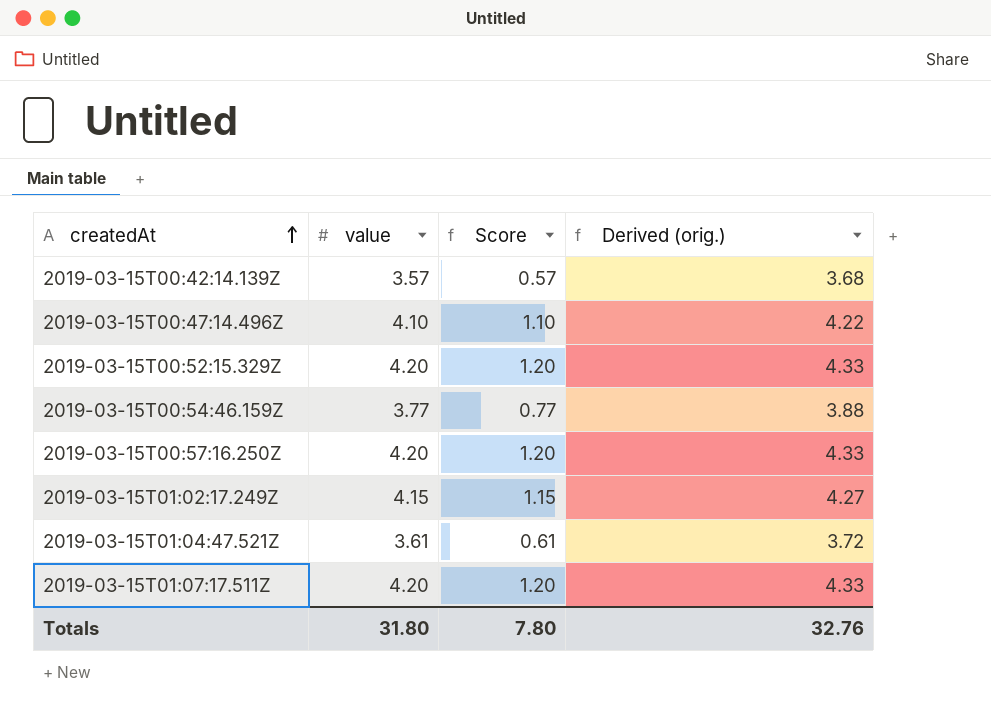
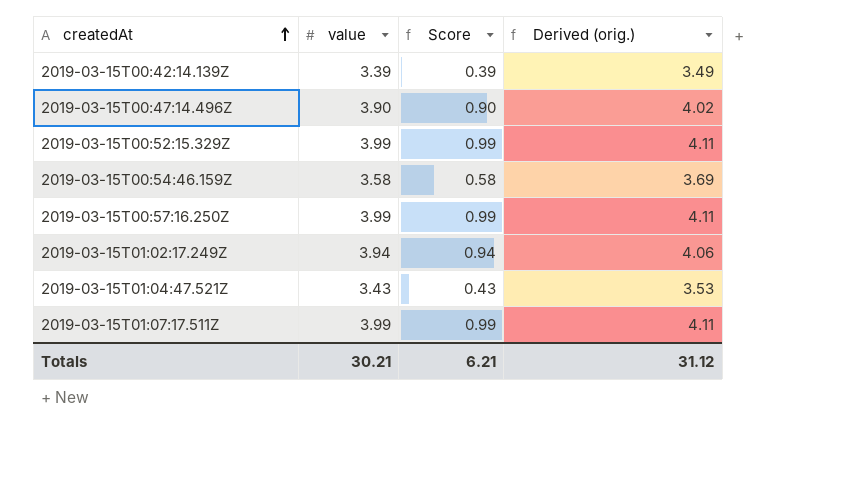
2019-03-15T00:42:14.139Z | value: 3.57 -> 3.39
2019-03-15T00:42:14.139Z | Score: 0.57 -> 0.39
2019-03-15T00:42:14.139Z | Derived (orig.): 3.68 -> 3.49
2019-03-15T00:47:14.496Z | value: 4.10 -> 3.90
2019-03-15T00:47:14.496Z | Score: 1.10 -> 0.90
2019-03-15T00:47:14.496Z | Derived (orig.): 4.22 -> 4.02
2019-03-15T00:52:15.329Z | value: 4.20 -> 3.99
2019-03-15T00:52:15.329Z | Score: 1.20 -> 0.99
2019-03-15T00:52:15.329Z | Derived (orig.): 4.33 -> 4.11
2019-03-15T00:54:46.159Z | value: 3.77 -> 3.58
2019-03-15T00:54:46.159Z | Score: 0.77 -> 0.58
2019-03-15T00:54:46.159Z | Derived (orig.): 3.88 -> 3.69
2019-03-15T00:57:16.250Z | value: 4.20 -> 3.99
2019-03-15T00:57:16.250Z | Score: 1.20 -> 0.99
2019-03-15T00:57:16.250Z | Derived (orig.): 4.33 -> 4.11
2019-03-15T01:02:17.249Z | value: 4.15 -> 3.94
2019-03-15T01:02:17.249Z | Score: 1.15 -> 0.94
2019-03-15T01:02:17.249Z | Derived (orig.): 4.27 -> 4.06
2019-03-15T01:04:47.521Z | value: 3.61 -> 3.43
2019-03-15T01:04:47.521Z | Score: 0.61 -> 0.43
2019-03-15T01:04:47.521Z | Derived (orig.): 3.72 -> 3.53
2019-03-15T01:07:17.511Z | value: 4.20 -> 3.99
2019-03-15T01:07:17.511Z | Score: 1.20 -> 0.99
2019-03-15T01:07:17.511Z | Derived (orig.): 4.33 -> 4.11
Totals | value: 31.80 -> 30.21
Totals | Score: 7.80 -> 6.21
Totals | Derived (orig.): 32.76 -> 31.12

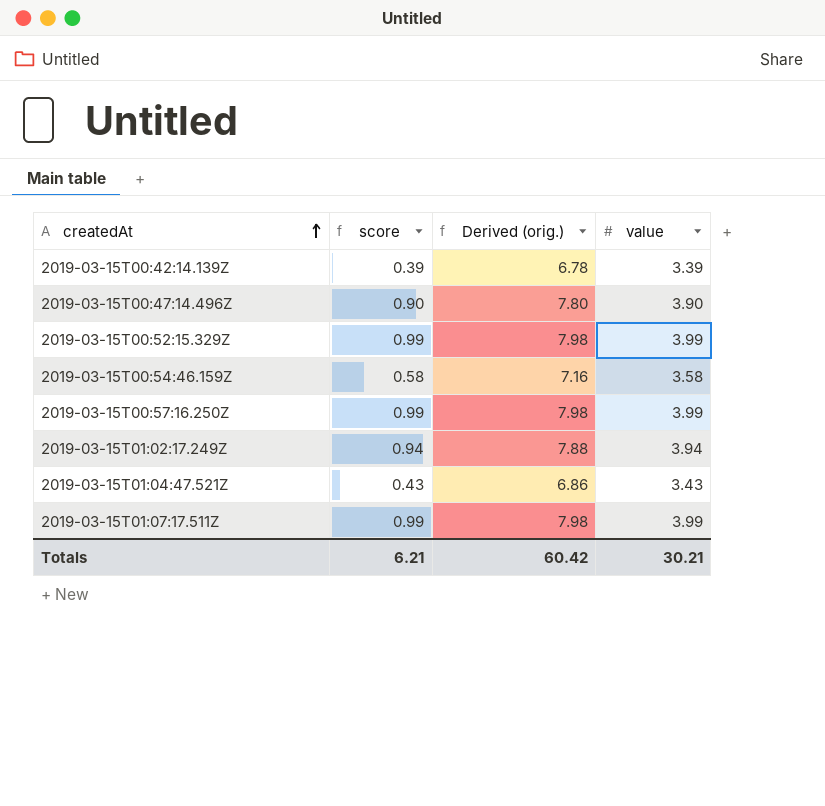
column name: Score -> score
column Derived (orig.) | formula: [value] * 1.03 -> [value] * 2
column value | position: 2 -> 4
Totals | Derived (orig.): 31.12 -> 60.42

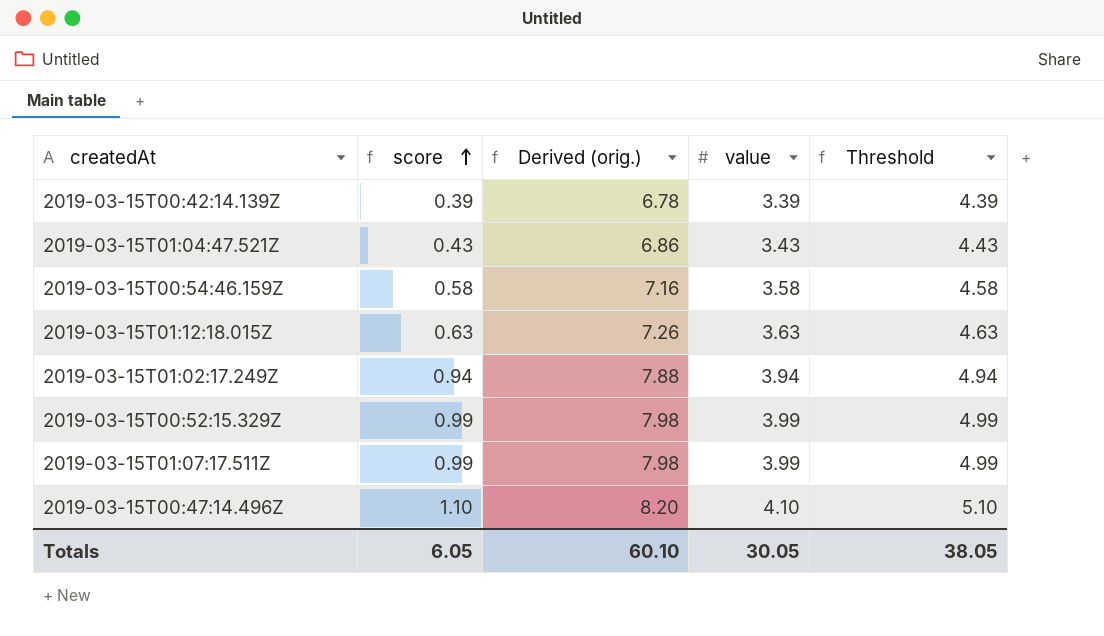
row order: createdAt ascending -> score ascending
column Threshold | formula: none -> [value] + 1
row 2019-03-15T00:57:16.250Z: 0.99 | 7.98 | 3.99 -> none
row 2019-03-15T01:12:18.015Z: none -> 0.63 | 7.26 | 3.63 | 4.63
2019-03-15T00:47:14.496Z | score: 0.90 -> 1.10
2019-03-15T00:47:14.496Z | Derived (orig.): 7.80 -> 8.20
2019-03-15T00:47:14.496Z | value: 3.90 -> 4.10
Totals | score: 6.21 -> 6.05
Totals | Derived (orig.): 60.42 -> 60.10
Totals | value: 30.21 -> 30.05

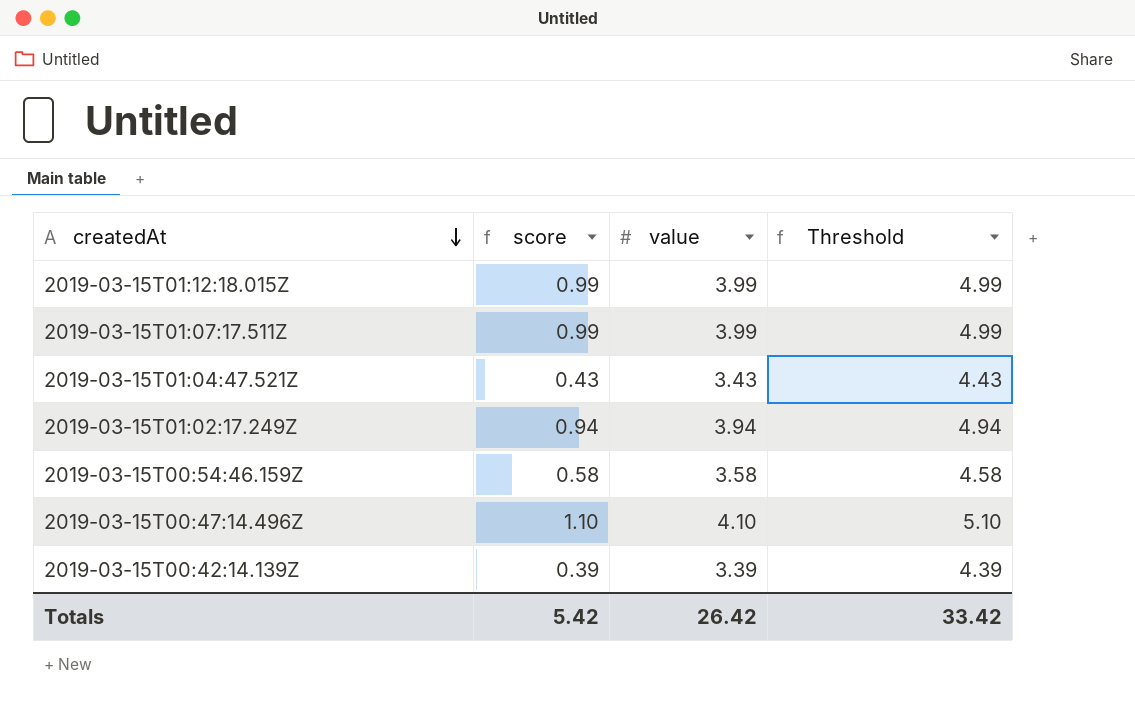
row order: score ascending -> createdAt descending
column Derived (orig.) | formula: [value] * 2 -> none
row 2019-03-15T00:52:15.329Z: 0.99 | 7.98 | 3.99 | 4.99 -> none
2019-03-15T01:12:18.015Z | score: 0.63 -> 0.99
2019-03-15T01:12:18.015Z | value: 3.63 -> 3.99
2019-03-15T01:12:18.015Z | Threshold: 4.63 -> 4.99
Totals | score: 6.05 -> 5.42
Totals | value: 30.05 -> 26.42
Totals | Threshold: 38.05 -> 33.42

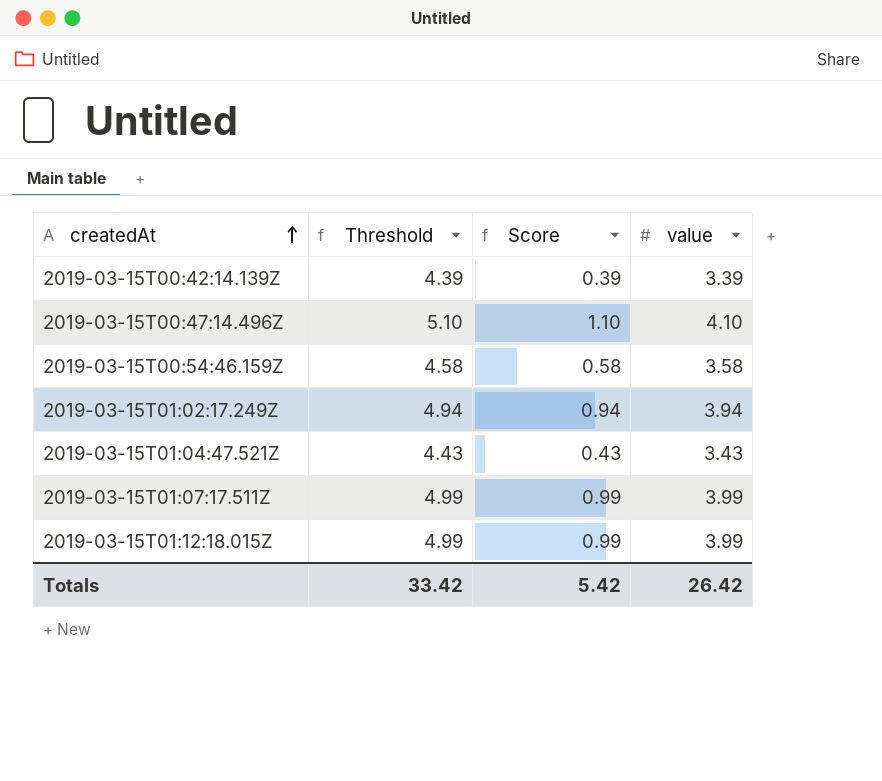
row order: createdAt descending -> createdAt ascending
column Threshold | position: 4 -> 2
column name: score -> Score

